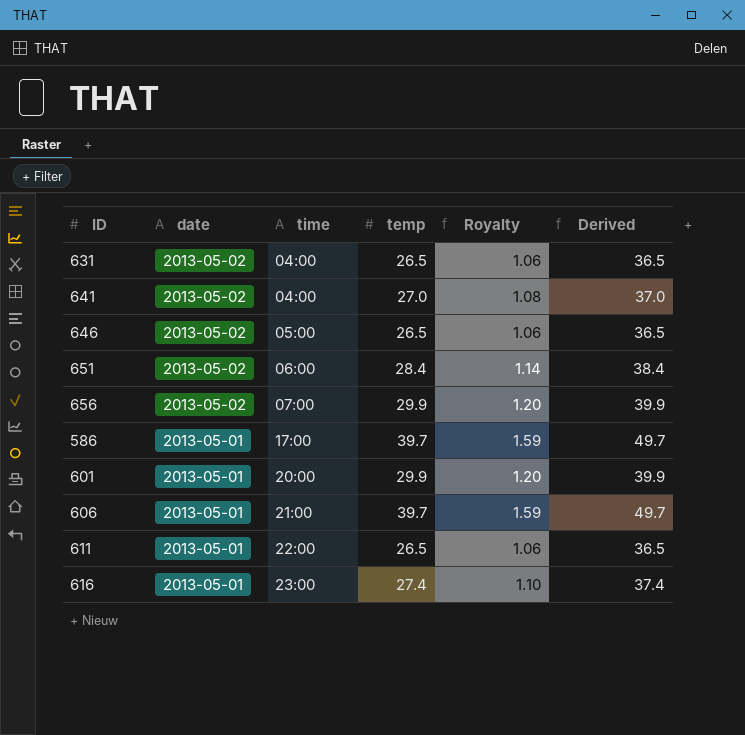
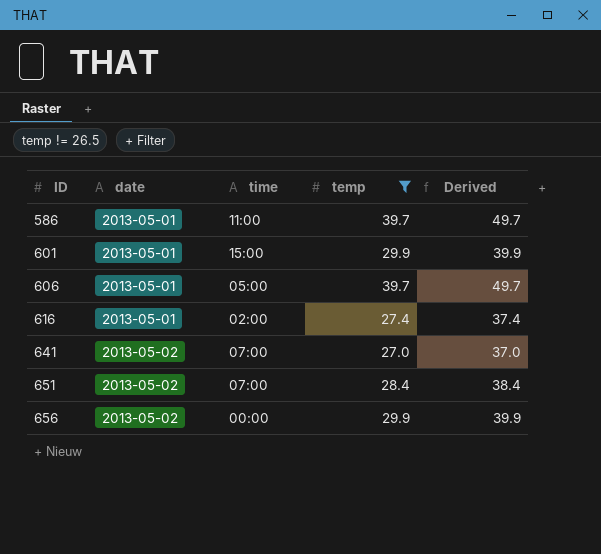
filter: none -> temp != 26.5
row order: date descending -> ID ascending
column Royalty | formula: [temp] * 0.04 -> none
586 | time: 17:00 -> 11:00
601 | time: 20:00 -> 15:00
606 | time: 21:00 -> 05:00
616 | time: 23:00 -> 02:00
641 | time: 04:00 -> 07:00
651 | time: 06:00 -> 07:00
656 | time: 07:00 -> 00:00

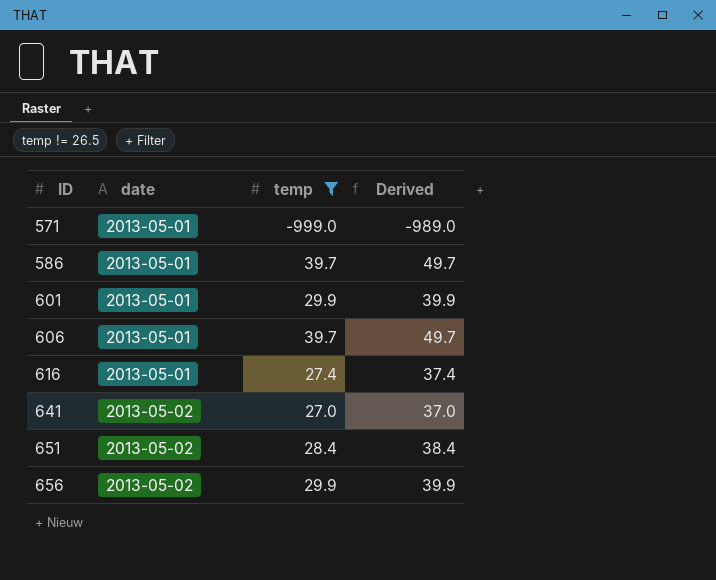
column time | position: 3 -> none
row 571: none -> 2013-05-01 | -999.0 | -989.0

